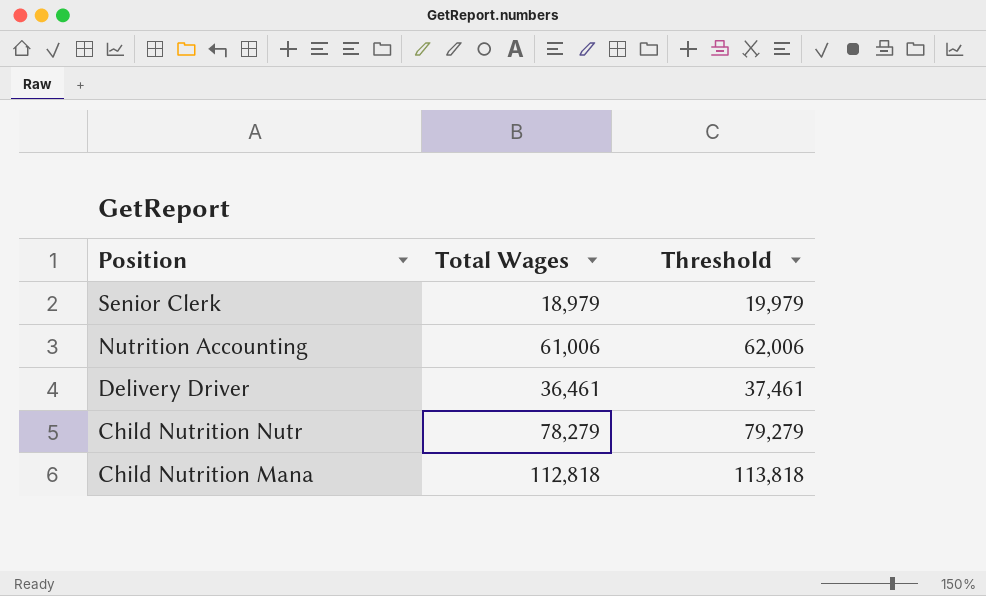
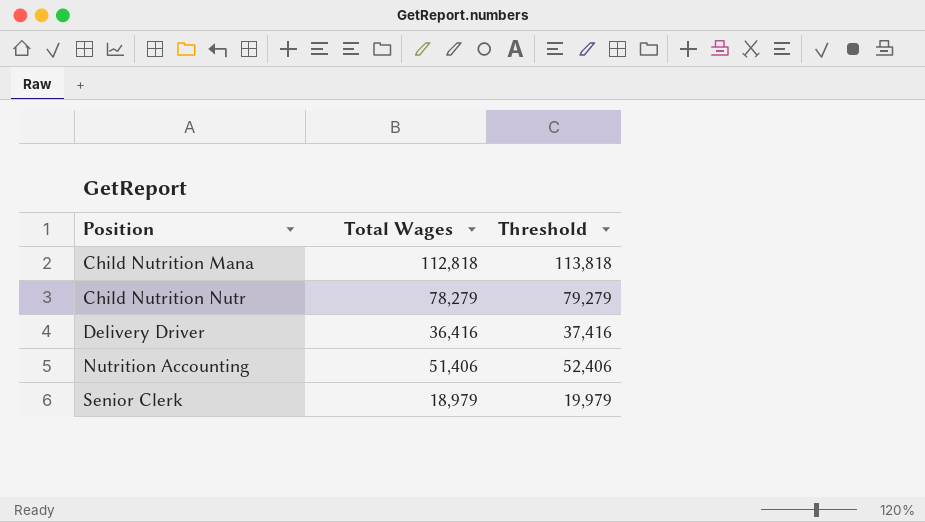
row order: Position descending -> Position ascending
Delivery Driver | Total Wages: 36,461 -> 36,416
Delivery Driver | Threshold: 37,461 -> 37,416
Nutrition Accounting | Total Wages: 61,006 -> 51,406
Nutrition Accounting | Threshold: 62,006 -> 52,406

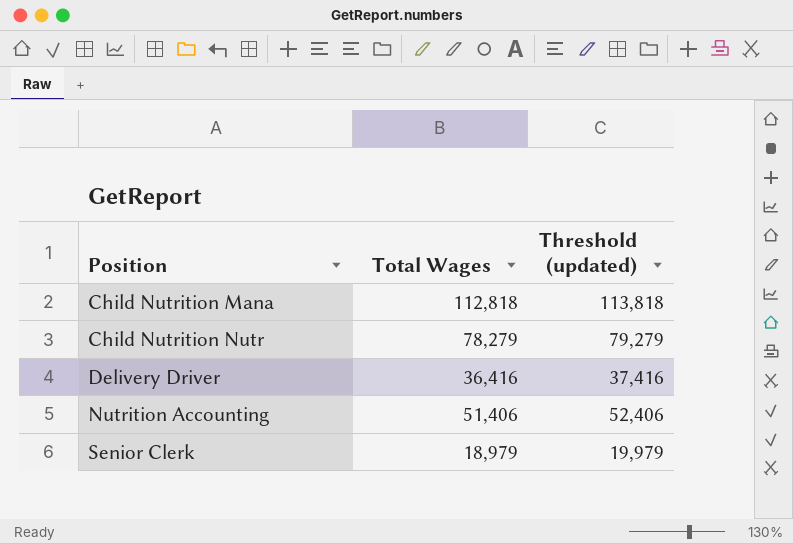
column name: Threshold -> Threshold (updated)

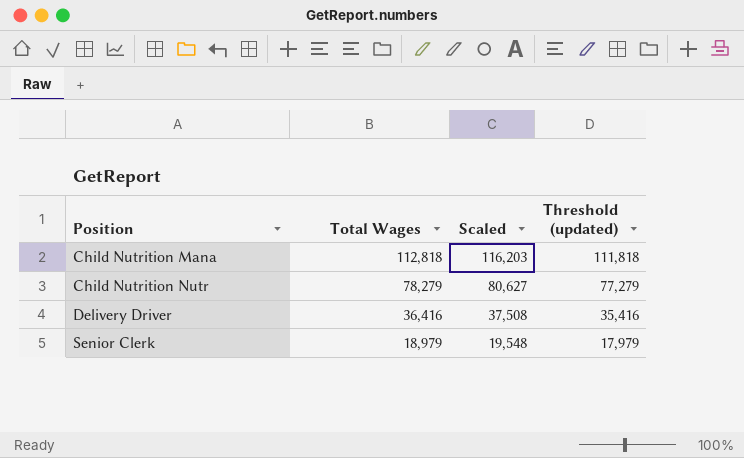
column Scaled | formula: none -> [Total Wages] * 1.03
column Threshold (updated) | formula: [Total Wages] + 1000 -> [Total Wages] - 1000
row Nutrition Accounting: 51,406 | 52,406 -> none

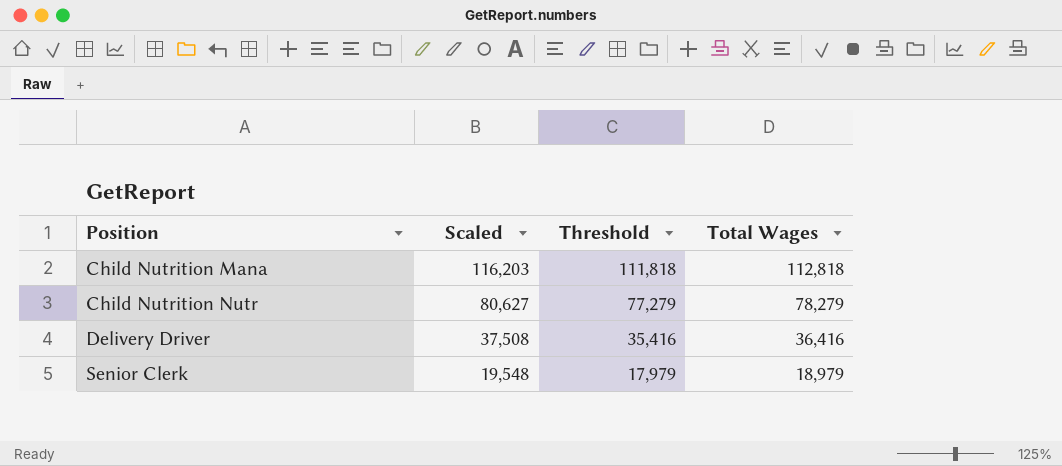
column name: Threshold (updated) -> Threshold
column Total Wages | position: 2 -> 4

